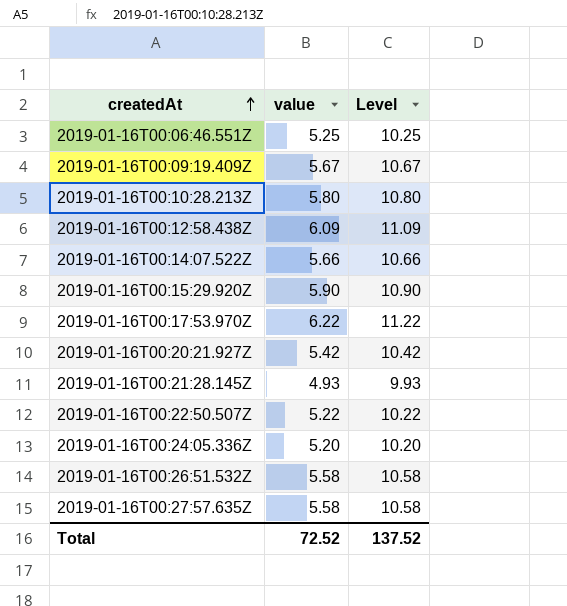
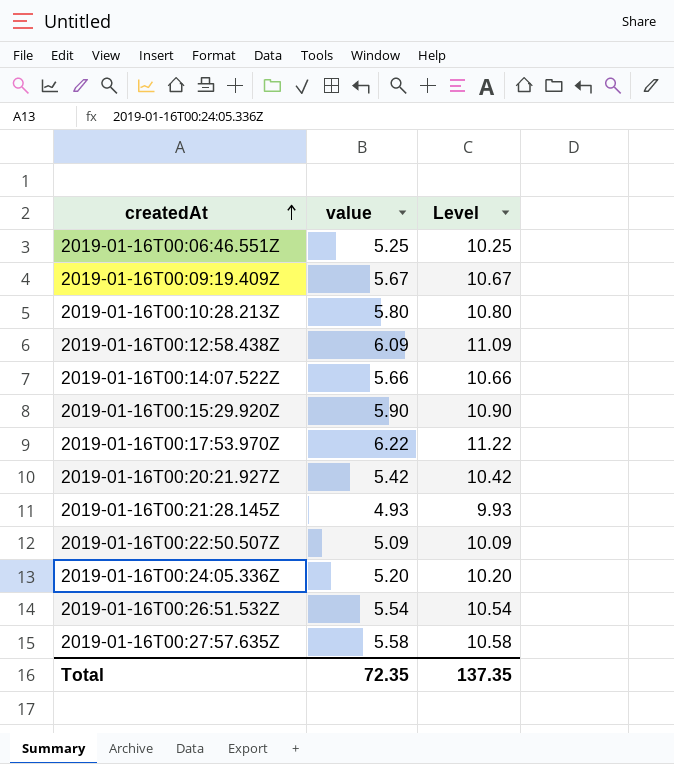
2019-01-16T00:22:50.507Z | value: 5.22 -> 5.09
2019-01-16T00:22:50.507Z | Level: 10.22 -> 10.09
2019-01-16T00:26:51.532Z | value: 5.58 -> 5.54
2019-01-16T00:26:51.532Z | Level: 10.58 -> 10.54
Total | value: 72.52 -> 72.35
Total | Level: 137.52 -> 137.35

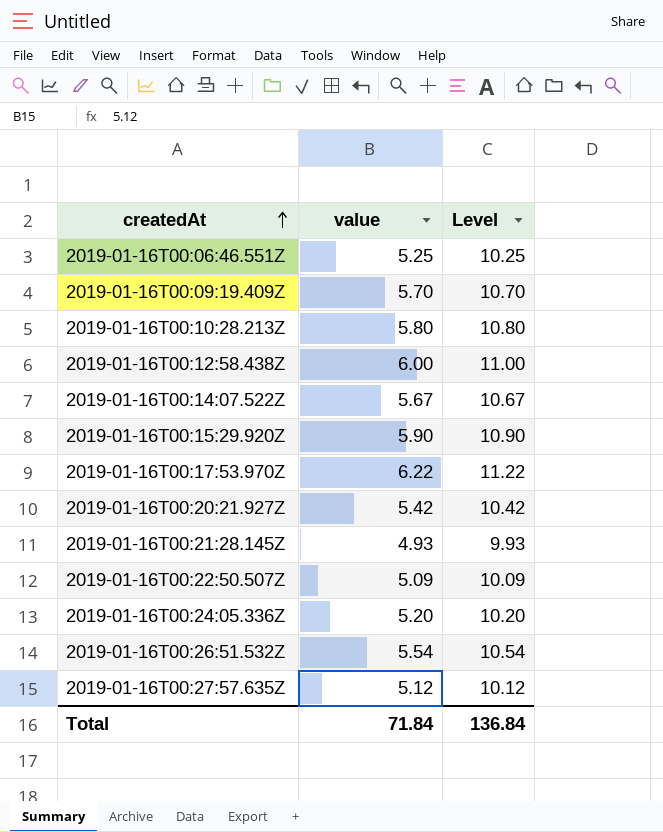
2019-01-16T00:09:19.409Z | value: 5.67 -> 5.70
2019-01-16T00:09:19.409Z | Level: 10.67 -> 10.70
2019-01-16T00:12:58.438Z | value: 6.09 -> 6.00
2019-01-16T00:12:58.438Z | Level: 11.09 -> 11.00
2019-01-16T00:14:07.522Z | value: 5.66 -> 5.67
2019-01-16T00:14:07.522Z | Level: 10.66 -> 10.67
2019-01-16T00:27:57.635Z | value: 5.58 -> 5.12
2019-01-16T00:27:57.635Z | Level: 10.58 -> 10.12
Total | value: 72.35 -> 71.84
Total | Level: 137.35 -> 136.84

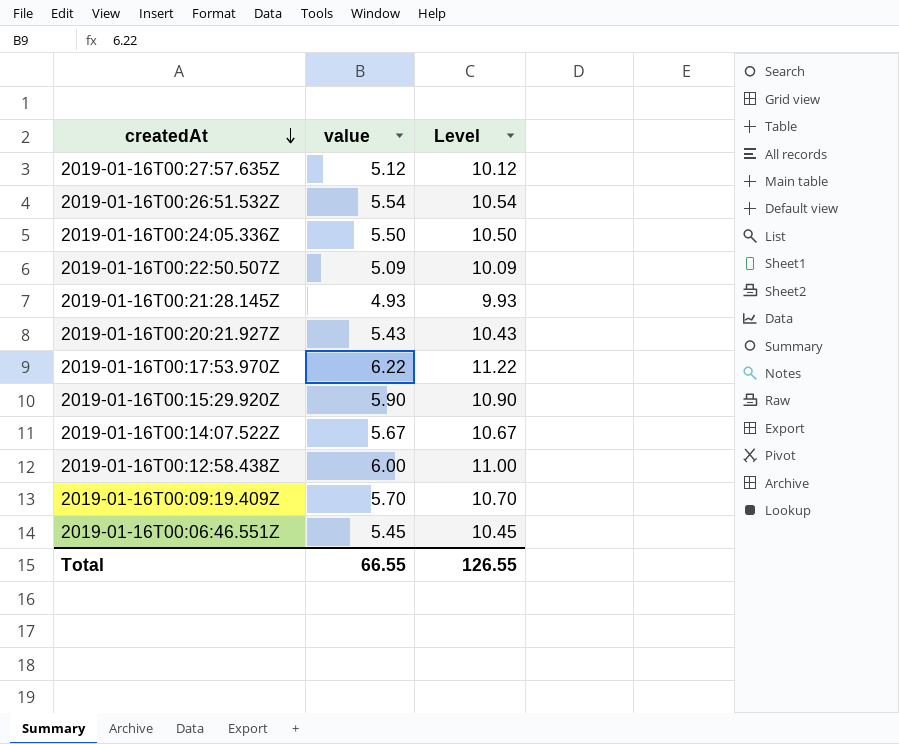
row order: createdAt ascending -> createdAt descending
row 2019-01-16T00:10:28.213Z: 5.80 | 10.80 -> none
2019-01-16T00:24:05.336Z | value: 5.20 -> 5.50
2019-01-16T00:24:05.336Z | Level: 10.20 -> 10.50
2019-01-16T00:20:21.927Z | value: 5.42 -> 5.43
2019-01-16T00:20:21.927Z | Level: 10.42 -> 10.43
2019-01-16T00:06:46.551Z | value: 5.25 -> 5.45
2019-01-16T00:06:46.551Z | Level: 10.25 -> 10.45
Total | value: 71.84 -> 66.55
Total | Level: 136.84 -> 126.55

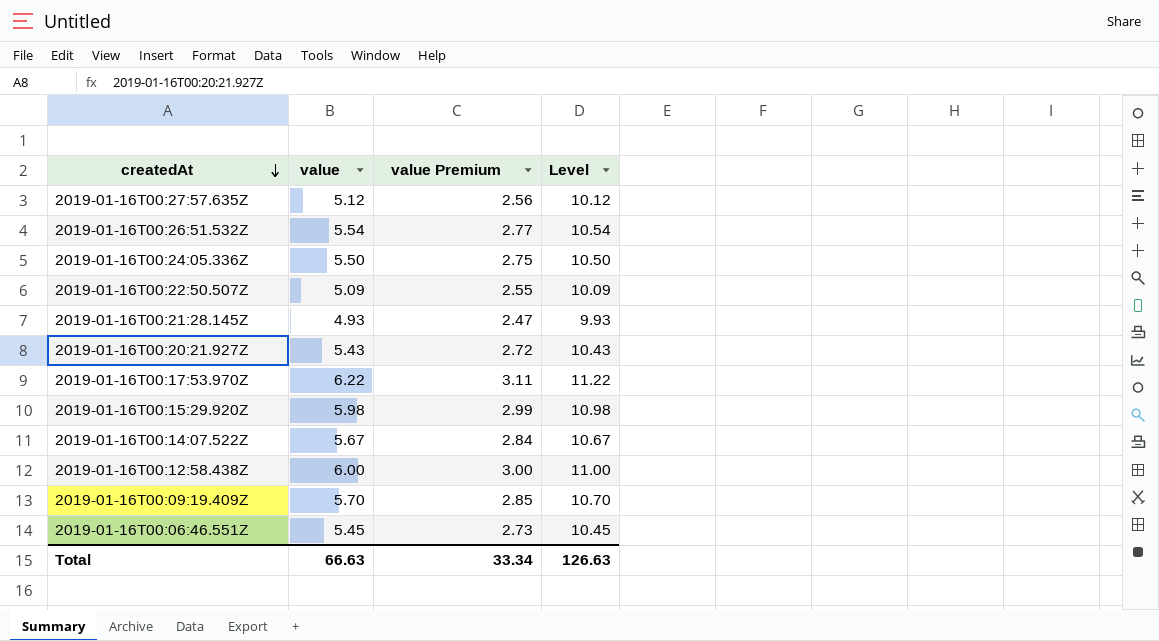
column value Premium | formula: none -> [value] * 0.5
2019-01-16T00:15:29.920Z | value: 5.90 -> 5.98
2019-01-16T00:15:29.920Z | Level: 10.90 -> 10.98
Total | value: 66.55 -> 66.63
Total | Level: 126.55 -> 126.63

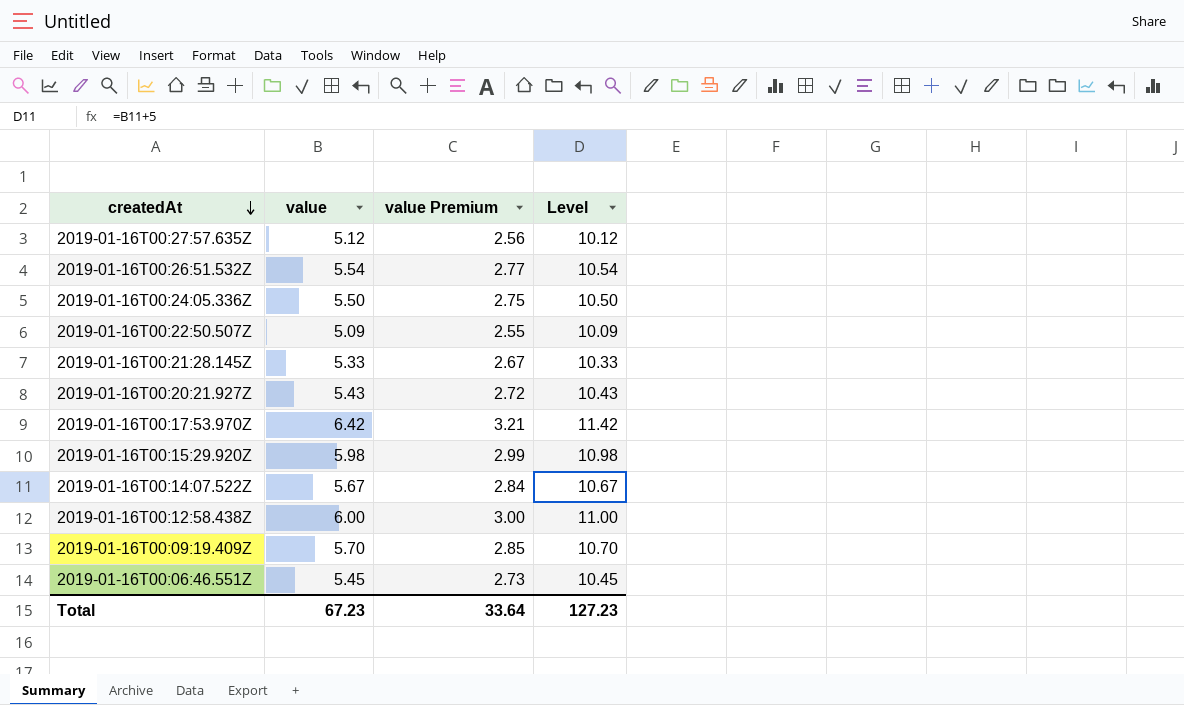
2019-01-16T00:21:28.145Z | value: 4.93 -> 5.33
2019-01-16T00:21:28.145Z | value Premium: 2.47 -> 2.67
2019-01-16T00:21:28.145Z | Level: 9.93 -> 10.33
2019-01-16T00:17:53.970Z | value: 6.22 -> 6.42
2019-01-16T00:17:53.970Z | value Premium: 3.11 -> 3.21
2019-01-16T00:17:53.970Z | Level: 11.22 -> 11.42
Total | value: 66.63 -> 67.23
Total | value Premium: 33.34 -> 33.64
Total | Level: 126.63 -> 127.23

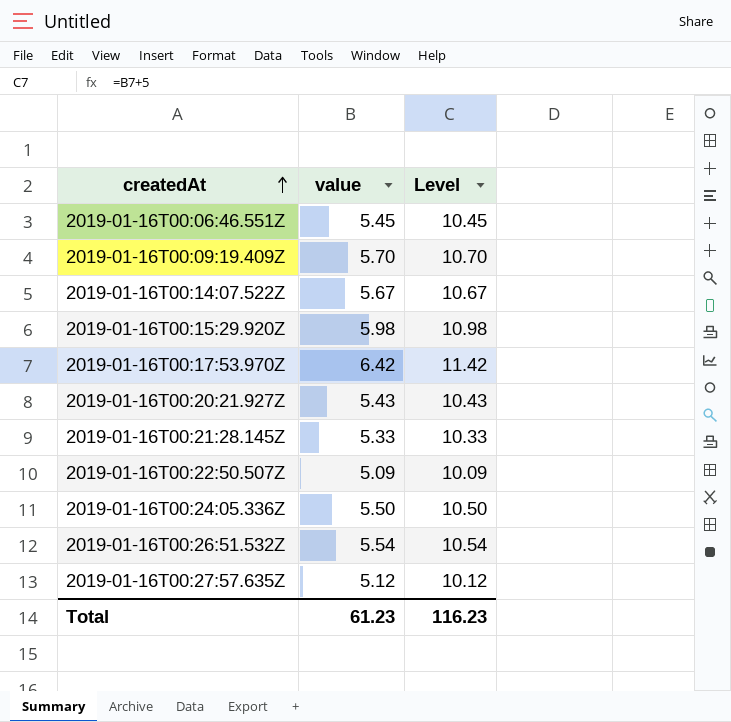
row order: createdAt descending -> createdAt ascending
column value Premium | formula: [value] * 0.5 -> none
row 2019-01-16T00:12:58.438Z: 6.00 | 3.00 | 11.00 -> none
Total | value: 67.23 -> 61.23
Total | Level: 127.23 -> 116.23

